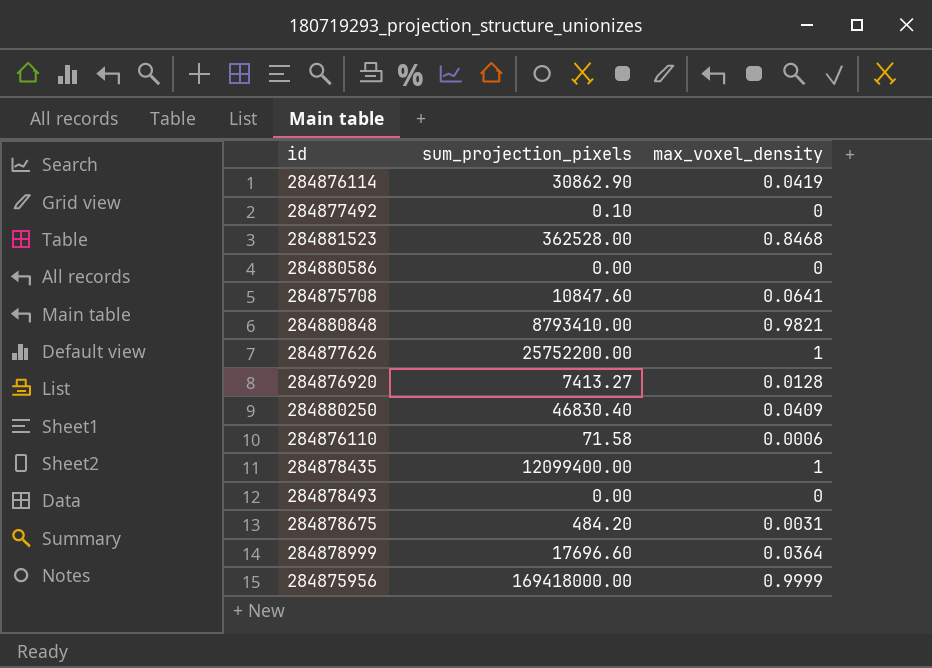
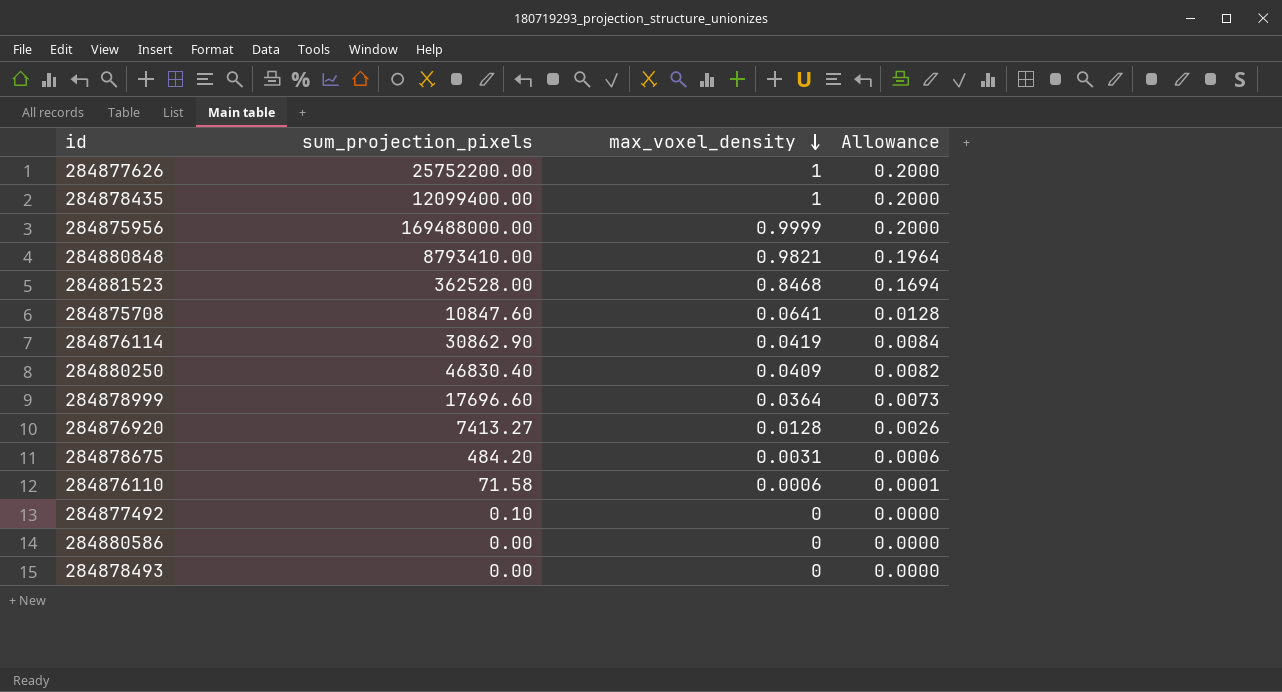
row order: none -> max_voxel_density descending
column Allowance | formula: none -> [max_voxel_density] * 0.2
284875956 | sum_projection_pixels: 169418000.00 -> 169488000.00

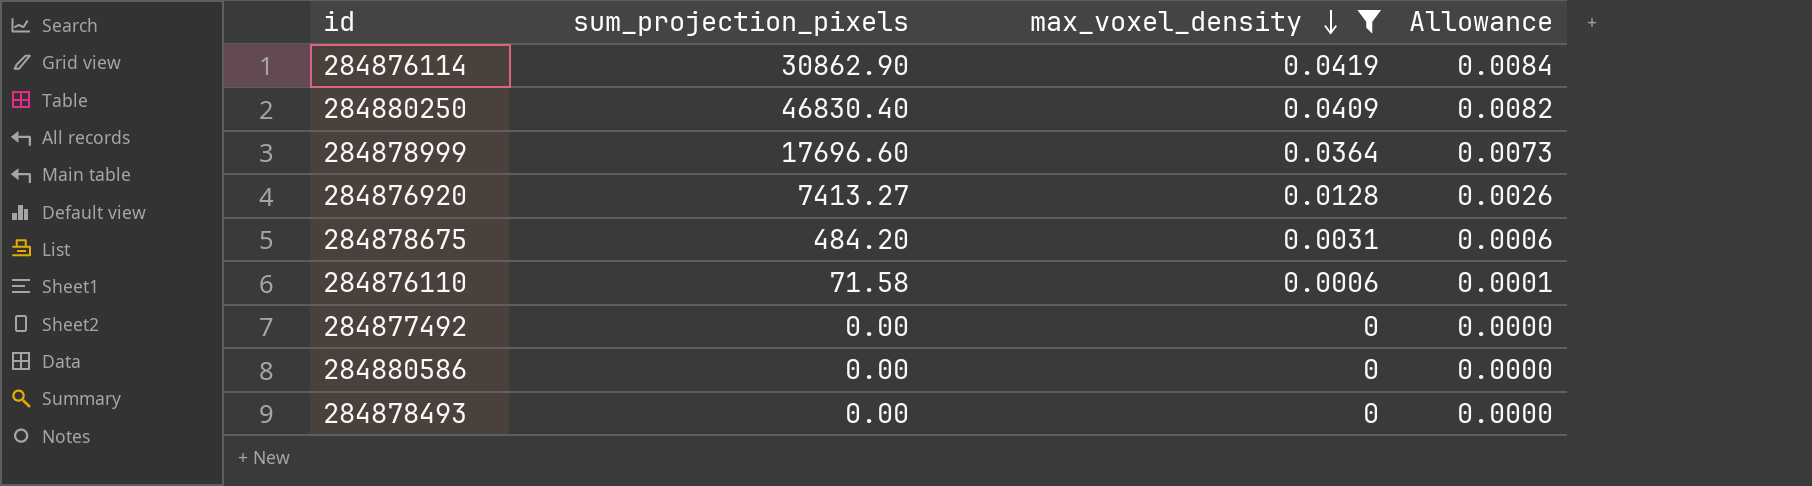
filter: none -> max_voxel_density <= 0.0419
284877492 | sum_projection_pixels: 0.10 -> 0.00

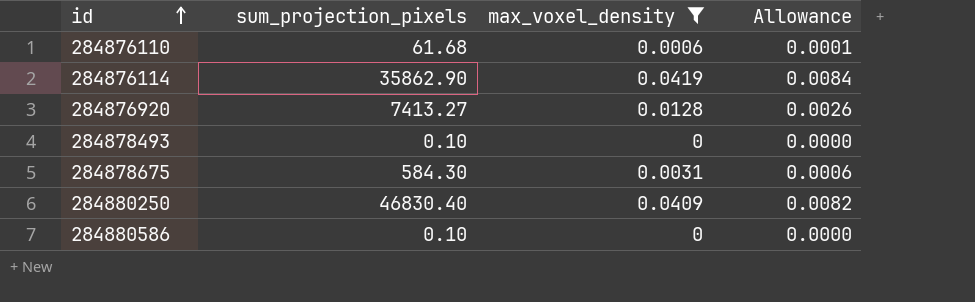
row order: max_voxel_density descending -> id ascending
row 284878999: 17696.60 | 0.0364 | 0.0073 -> none
row 284877492: 0.00 | 0 | 0.0000 -> none
284876110 | sum_projection_pixels: 71.58 -> 61.68
284876114 | sum_projection_pixels: 30862.90 -> 35862.90
284878493 | sum_projection_pixels: 0.00 -> 0.10
284878675 | sum_projection_pixels: 484.20 -> 584.30
284880586 | sum_projection_pixels: 0.00 -> 0.10

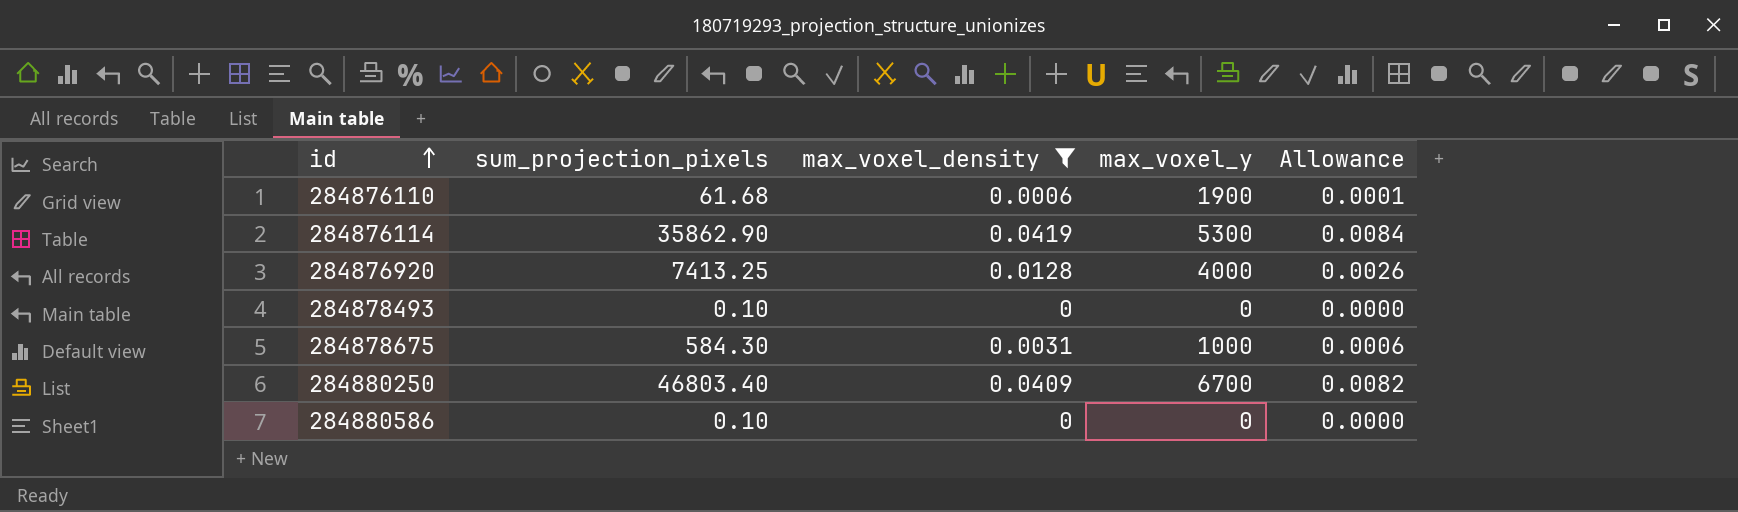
column max_voxel_y | position: none -> 4
284876920 | sum_projection_pixels: 7413.27 -> 7413.25
284880250 | sum_projection_pixels: 46830.40 -> 46803.40

